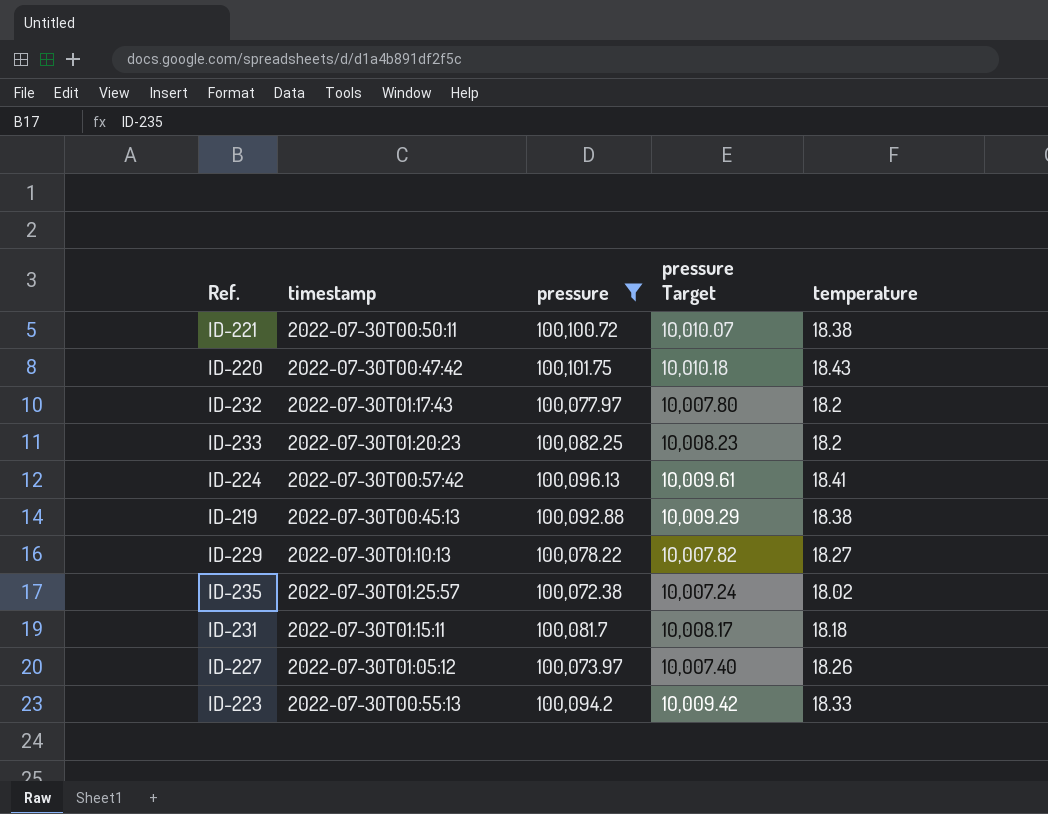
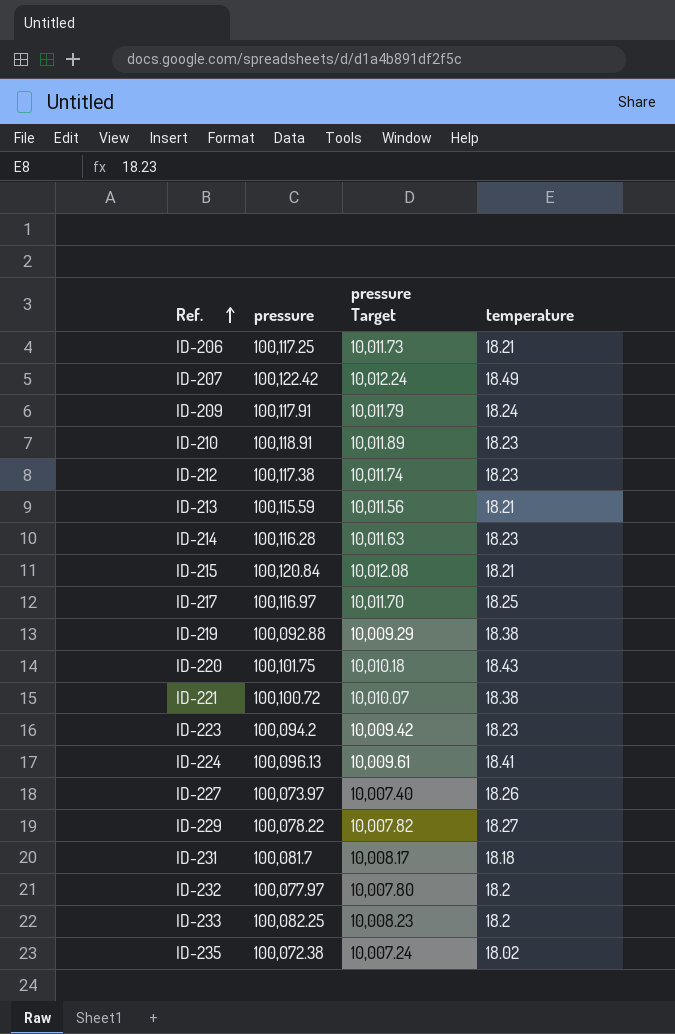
filter: pressure <= 100,101.75 -> none
row order: none -> Ref. ascending
column timestamp | position: 2 -> none
ID-223 | temperature: 18.33 -> 18.23

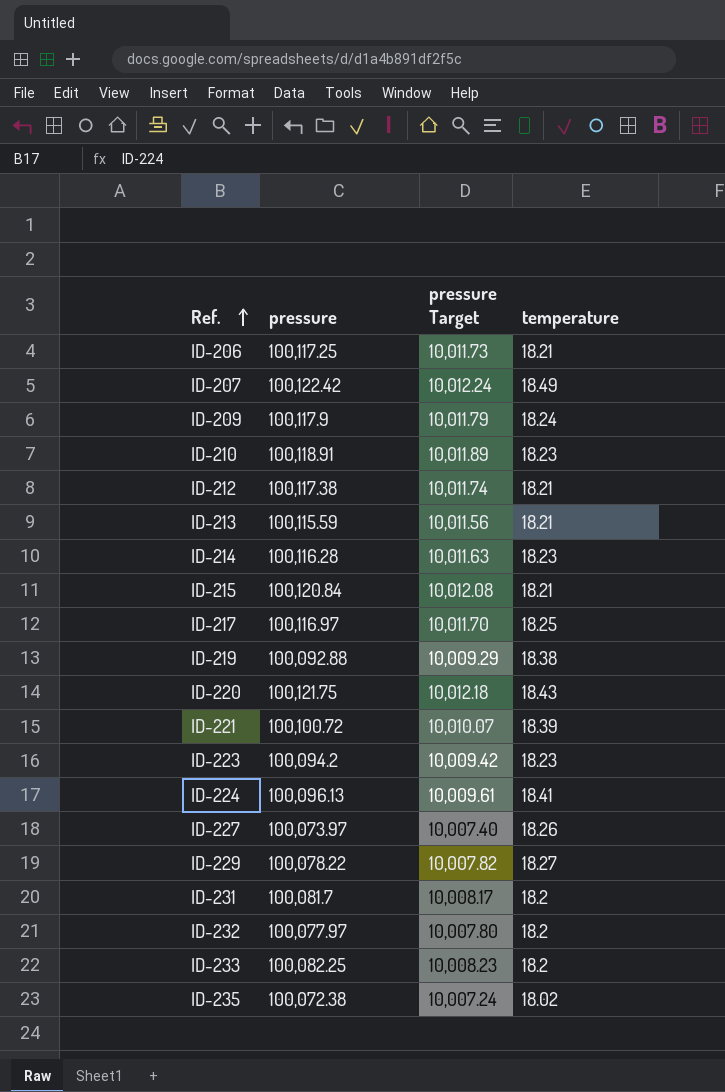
ID-209 | pressure: 100,117.91 -> 100,117.9
ID-212 | temperature: 18.23 -> 18.21
ID-220 | pressure: 100,101.75 -> 100,121.75
ID-220 | pressure Target: 10,010.18 -> 10,012.18
ID-221 | temperature: 18.38 -> 18.39
ID-231 | temperature: 18.18 -> 18.2

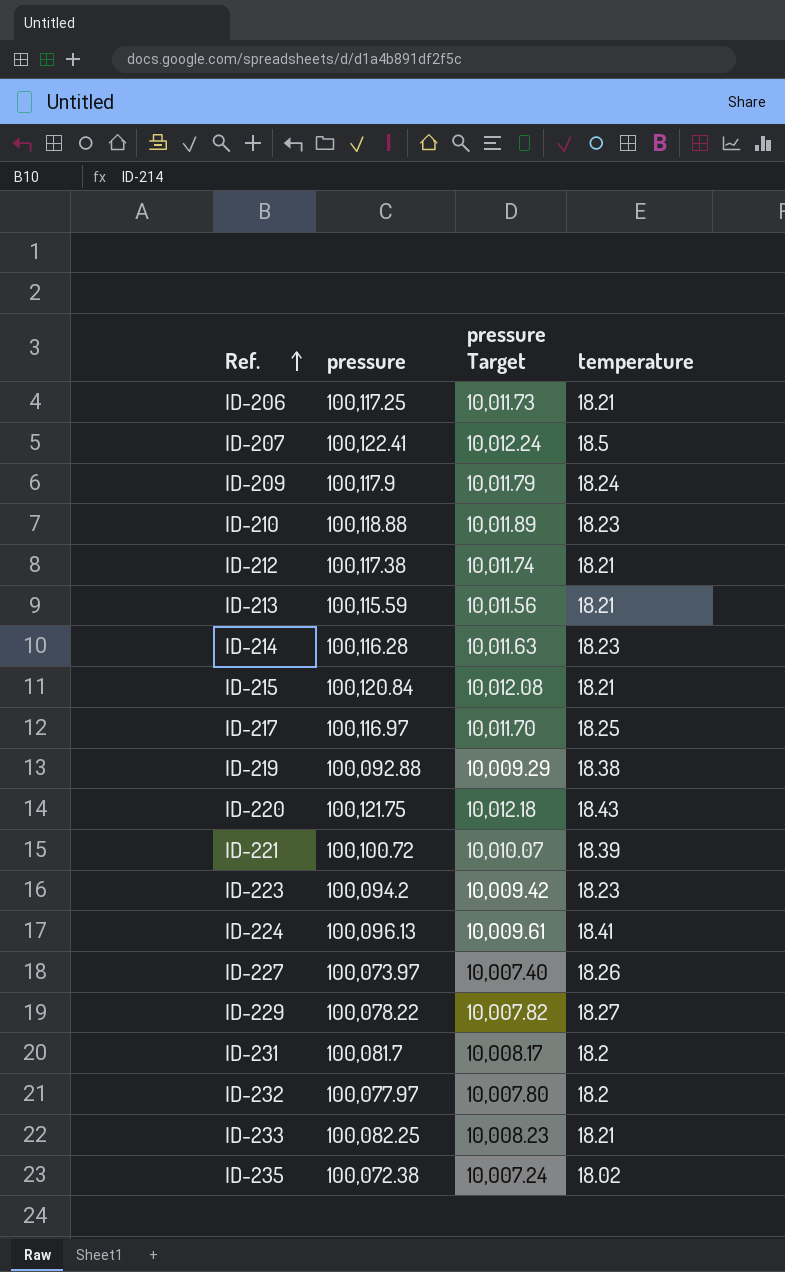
ID-207 | pressure: 100,122.42 -> 100,122.41
ID-207 | temperature: 18.49 -> 18.5
ID-210 | pressure: 100,118.91 -> 100,118.88
ID-233 | temperature: 18.2 -> 18.21

